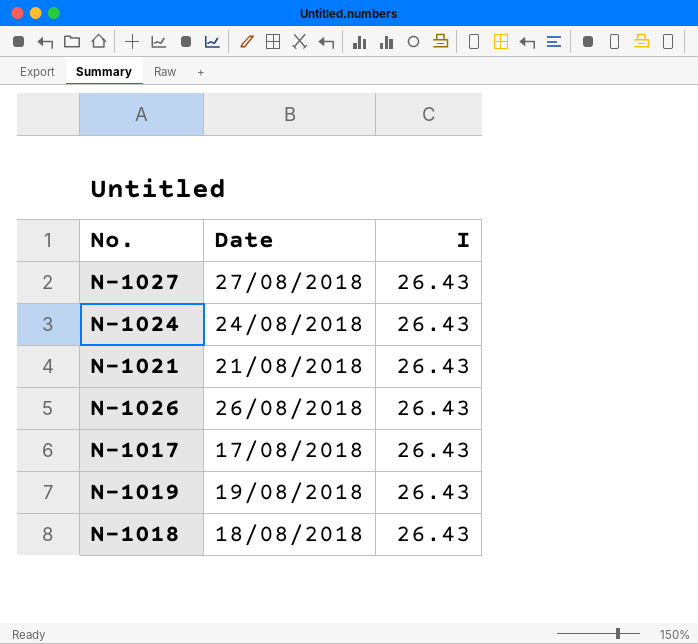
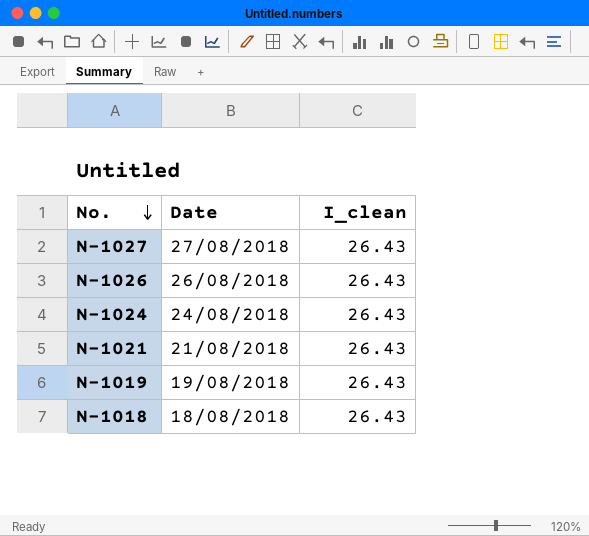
row order: none -> No. descending
column name: I -> I_clean
row N-1017: 17/08/2018 | 26.43 -> none

